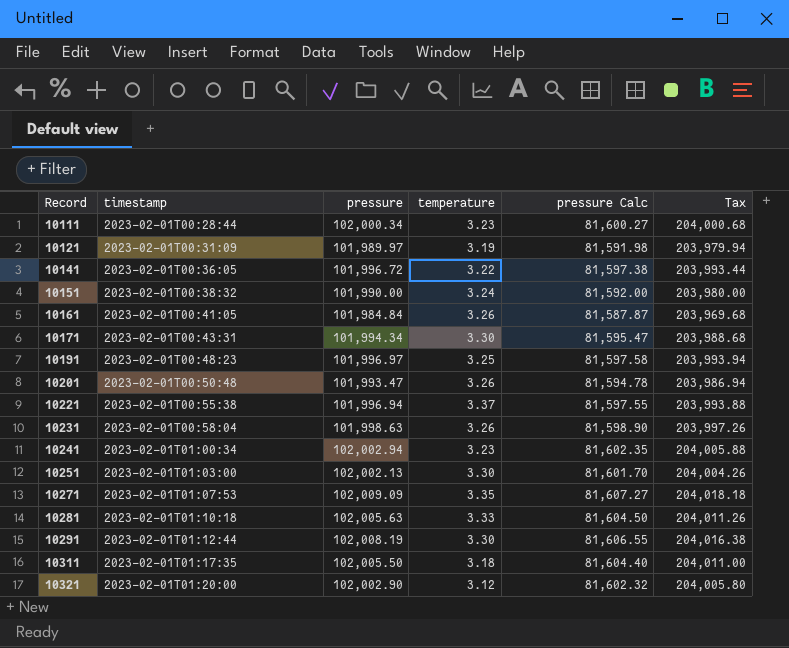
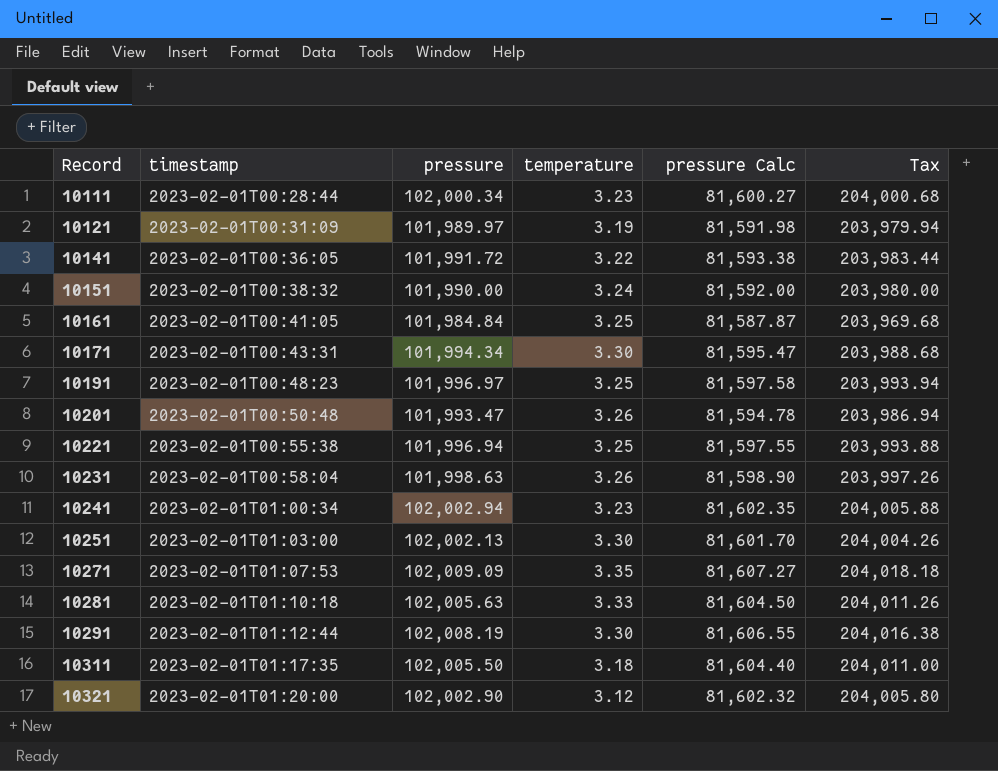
10141 | pressure: 101,996.72 -> 101,991.72
10141 | pressure Calc: 81,597.38 -> 81,593.38
10141 | Tax: 203,993.44 -> 203,983.44
10161 | temperature: 3.26 -> 3.25
10221 | temperature: 3.37 -> 3.25

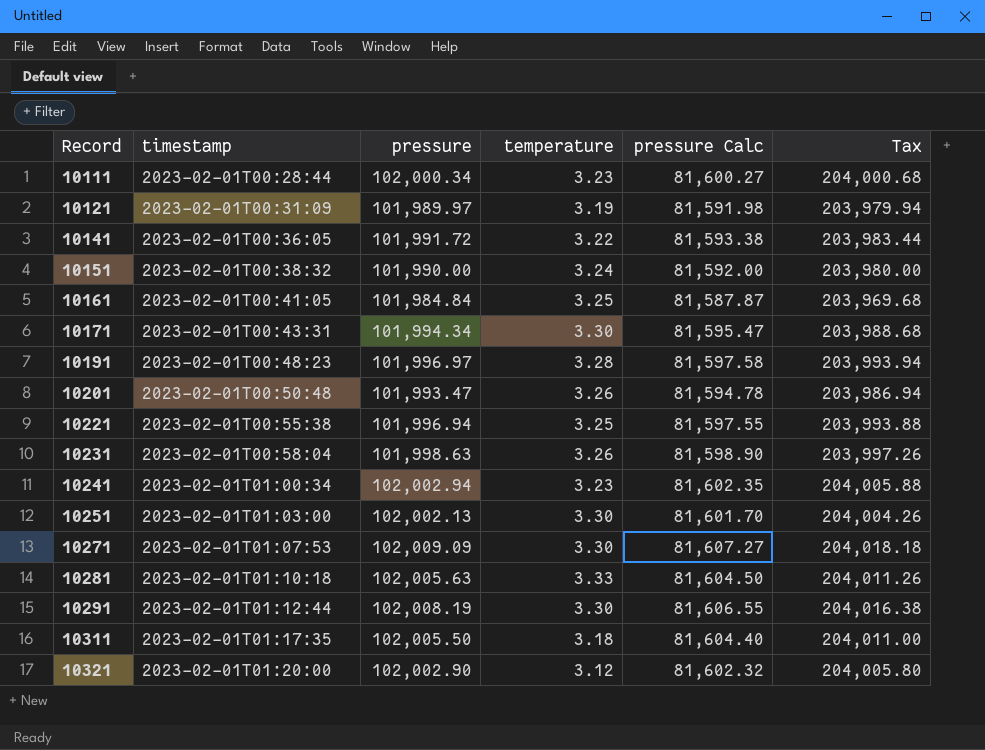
10191 | temperature: 3.25 -> 3.28
10271 | temperature: 3.35 -> 3.30

